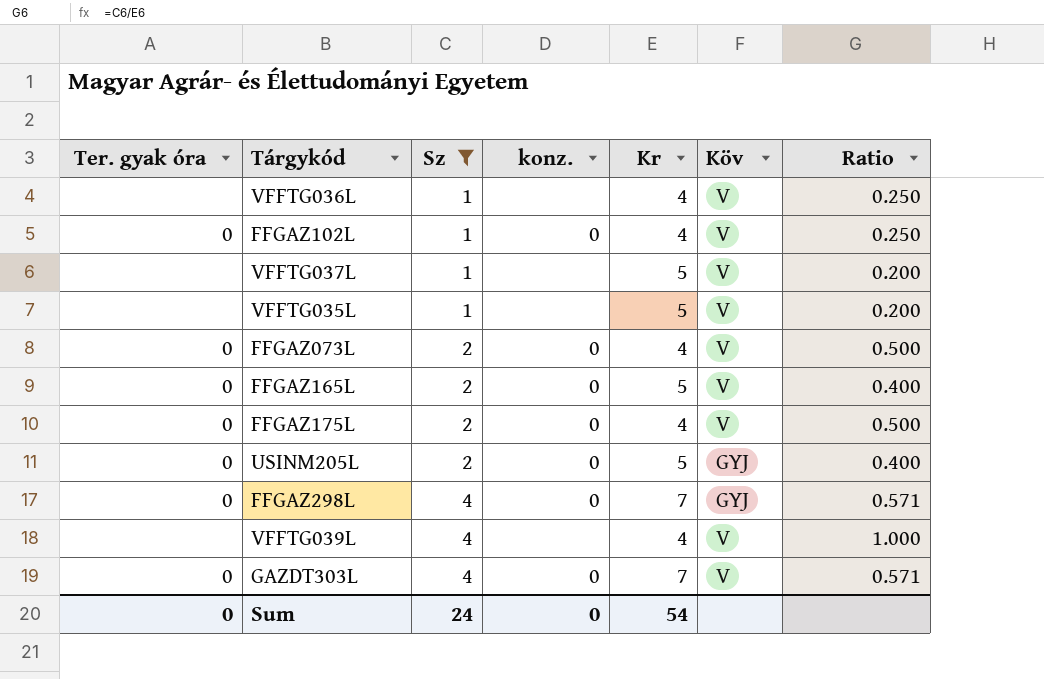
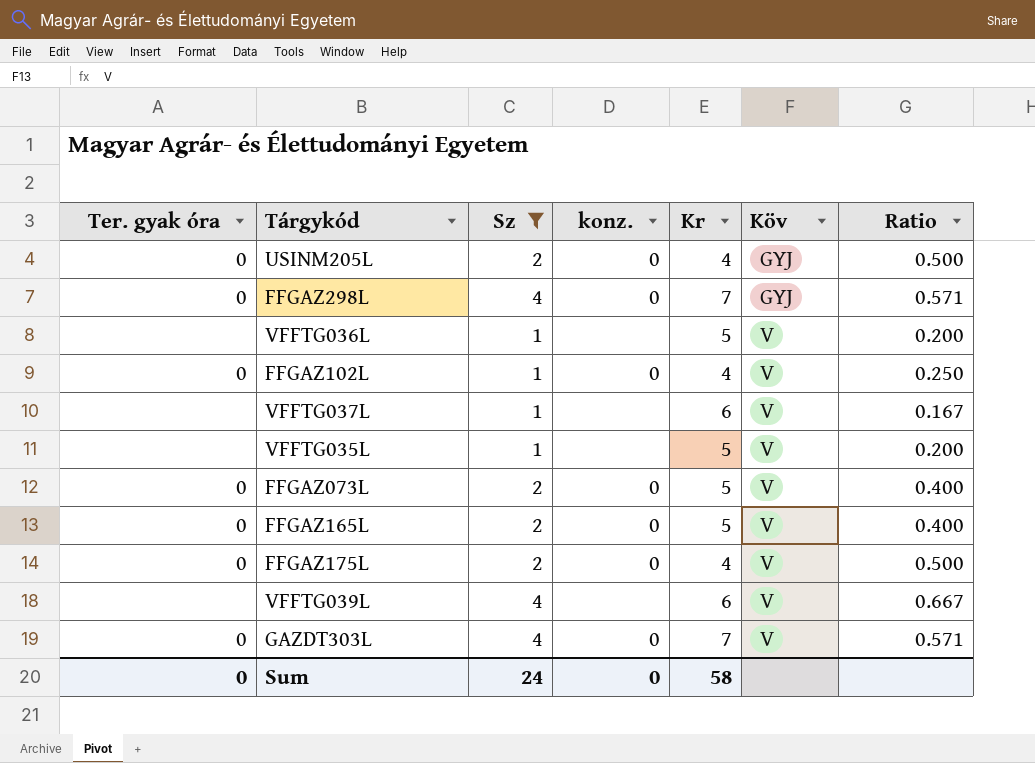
row order: Sz ascending -> Köv ascending
USINM205L | Kr: 5 -> 4
USINM205L | Ratio: 0.400 -> 0.500
VFFTG036L | Kr: 4 -> 5
VFFTG036L | Ratio: 0.250 -> 0.200
VFFTG037L | Kr: 5 -> 6
VFFTG037L | Ratio: 0.200 -> 0.167
FFGAZ073L | Kr: 4 -> 5
FFGAZ073L | Ratio: 0.500 -> 0.400
VFFTG039L | Kr: 4 -> 6
VFFTG039L | Ratio: 1.000 -> 0.667
Sum | Kr: 54 -> 58

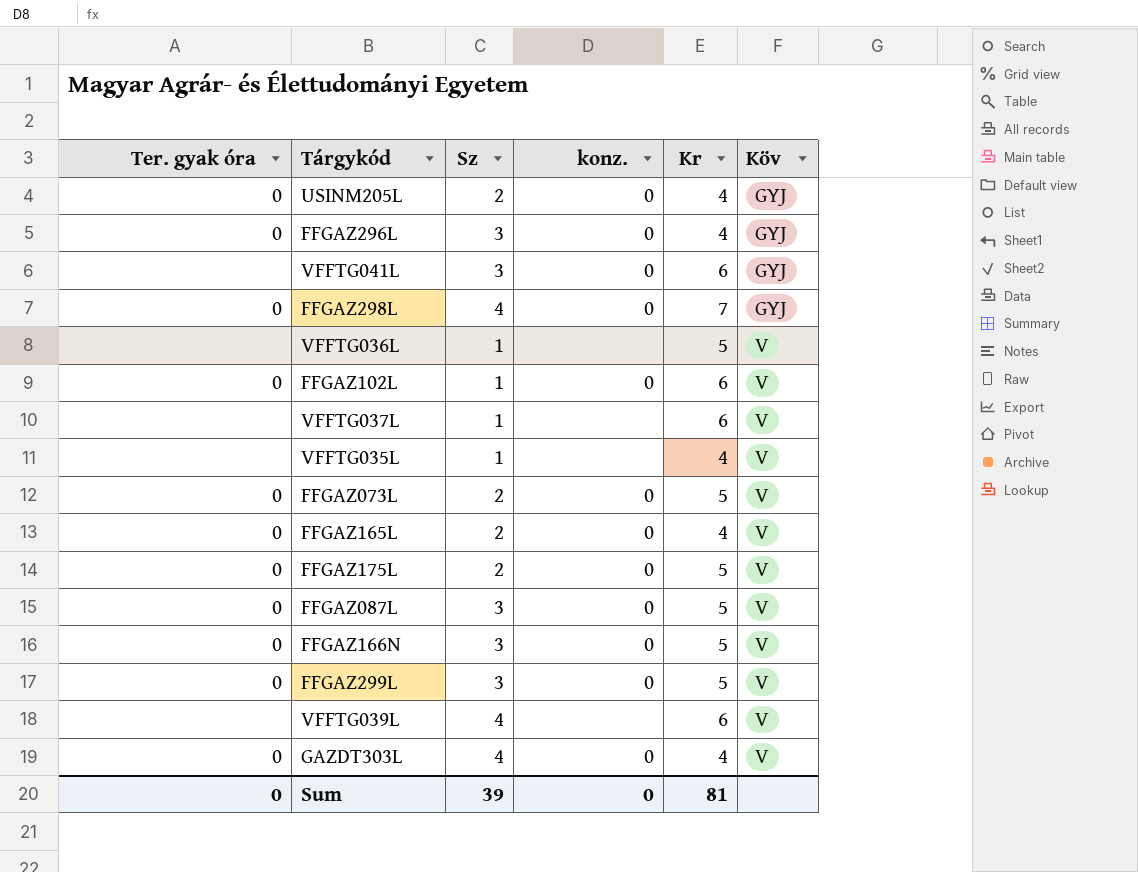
filter: Sz != 3 -> none
column Ratio | formula: [Sz] / [Kr] -> none
FFGAZ102L | Kr: 4 -> 6
VFFTG035L | Kr: 5 -> 4
FFGAZ165L | Kr: 5 -> 4
FFGAZ175L | Kr: 4 -> 5
GAZDT303L | Kr: 7 -> 4
Sum | Sz: 24 -> 39
Sum | Kr: 58 -> 81

